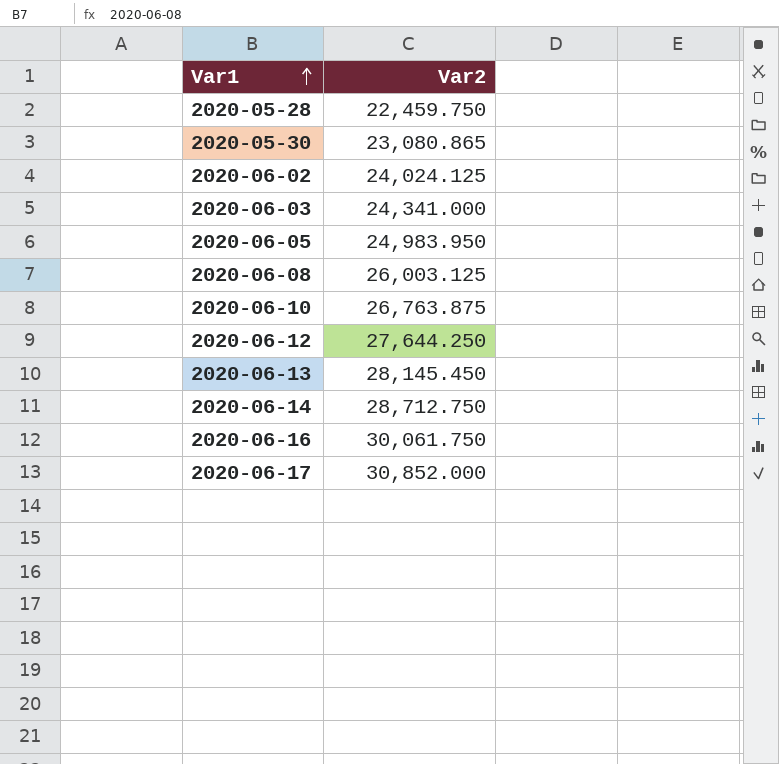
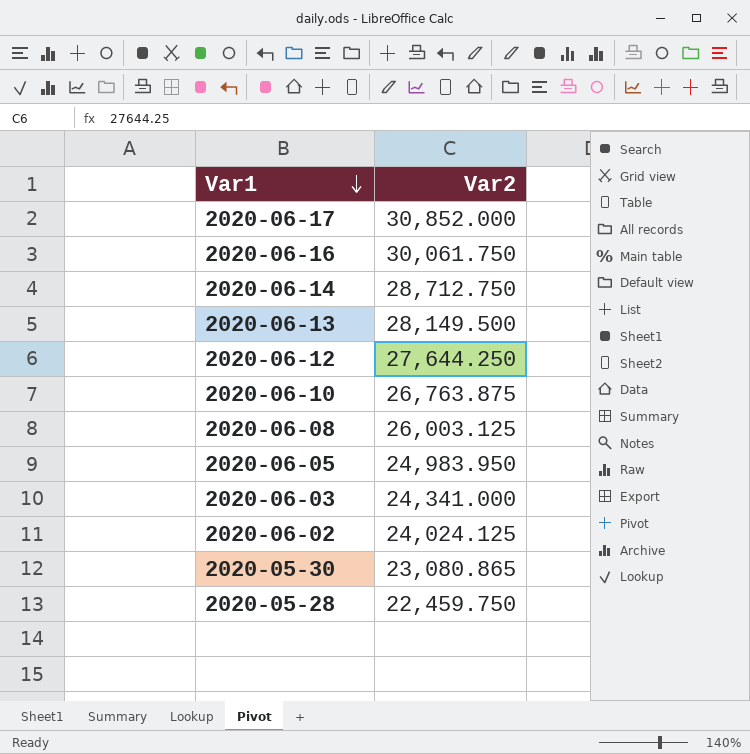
row order: Var1 ascending -> Var1 descending
2020-06-13 | Var2: 28,145.450 -> 28,149.500

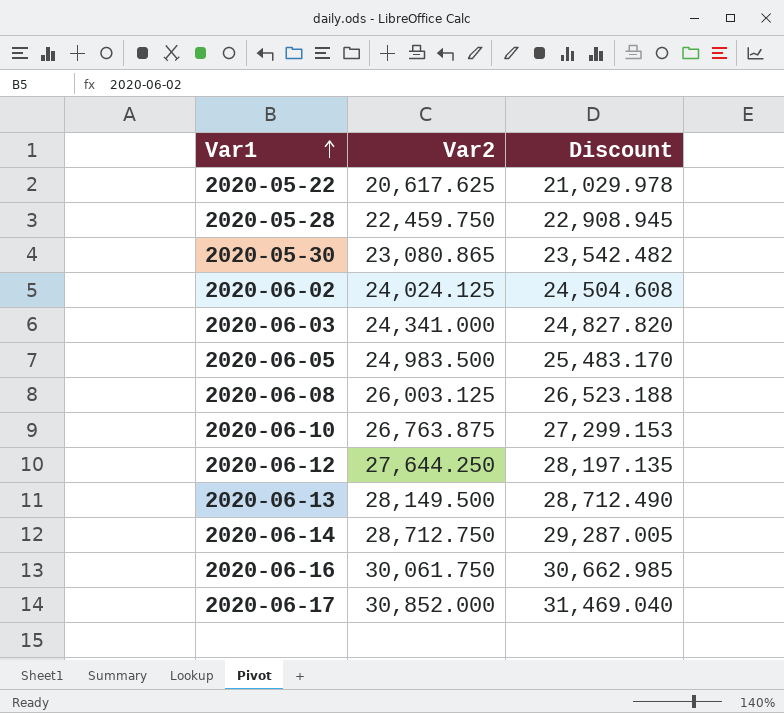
row order: Var1 descending -> Var1 ascending
column Discount | formula: none -> [Var2] * 1.02
row 2020-05-22: none -> 20,617.625 | 21,029.978
2020-06-05 | Var2: 24,983.950 -> 24,983.500

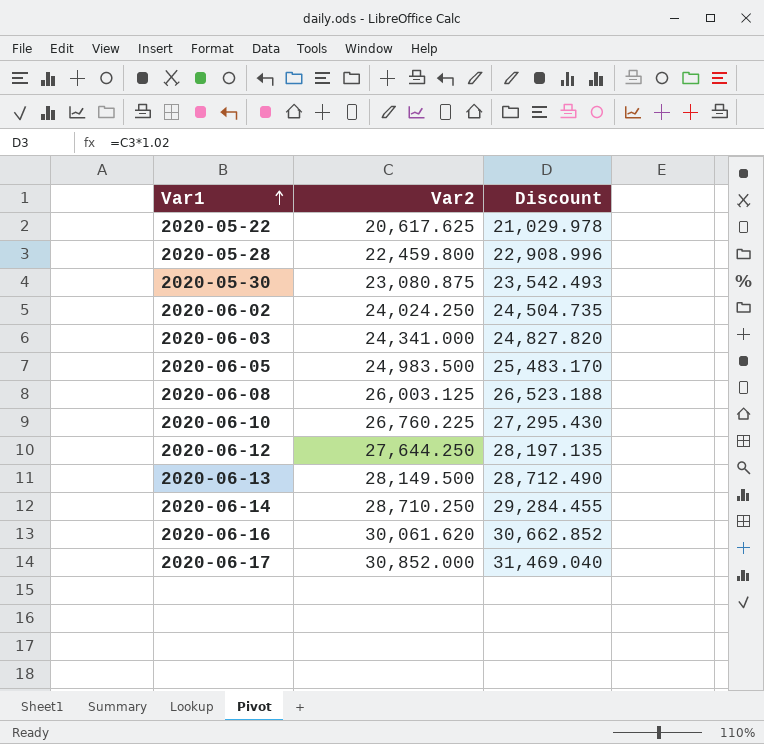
2020-05-28 | Var2: 22,459.750 -> 22,459.800
2020-05-28 | Discount: 22,908.945 -> 22,908.996
2020-05-30 | Var2: 23,080.865 -> 23,080.875
2020-05-30 | Discount: 23,542.482 -> 23,542.493
2020-06-02 | Var2: 24,024.125 -> 24,024.250
2020-06-02 | Discount: 24,504.608 -> 24,504.735
2020-06-10 | Var2: 26,763.875 -> 26,760.225
2020-06-10 | Discount: 27,299.153 -> 27,295.430
2020-06-14 | Var2: 28,712.750 -> 28,710.250
2020-06-14 | Discount: 29,287.005 -> 29,284.455
2020-06-16 | Var2: 30,061.750 -> 30,061.620
2020-06-16 | Discount: 30,662.985 -> 30,662.852

